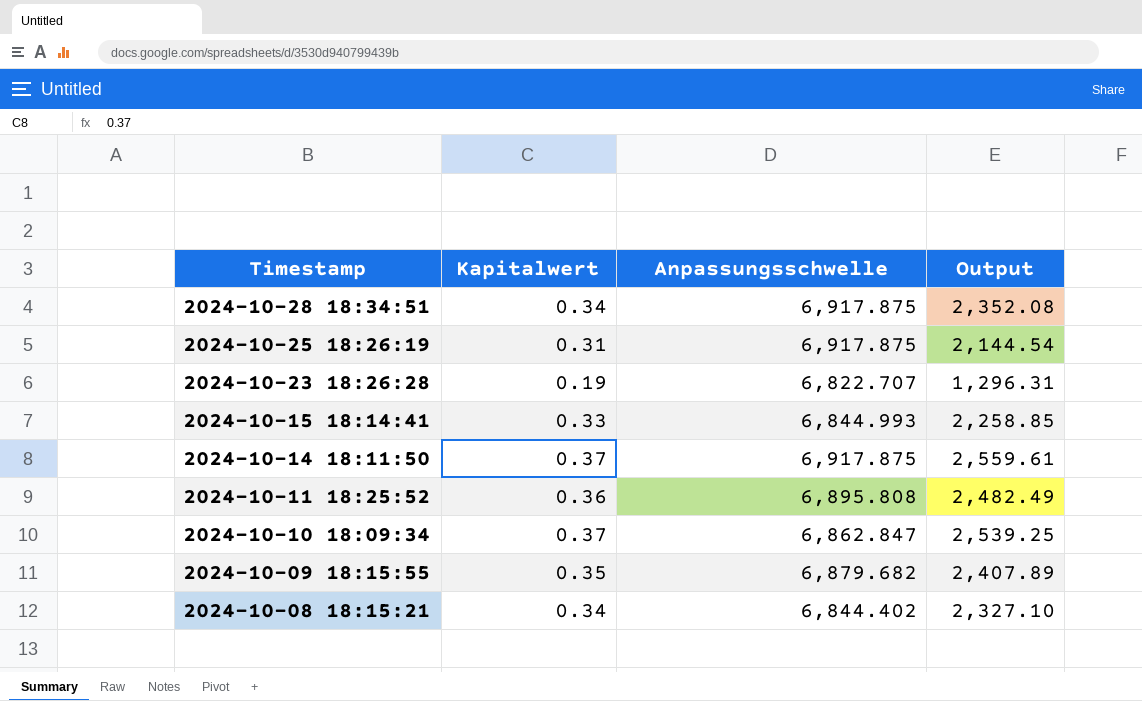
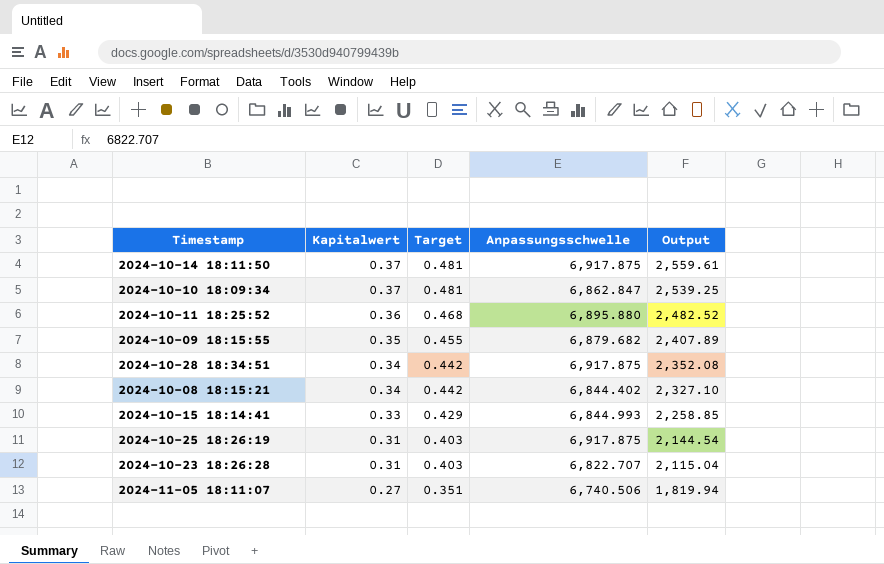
row order: Timestamp descending -> Kapitalwert descending
column Target | formula: none -> [Kapitalwert] * 1.3
2024-10-11 18:25:52 | Anpassungsschwelle: 6,895.808 -> 6,895.880
2024-10-11 18:25:52 | Output: 2,482.49 -> 2,482.52
2024-10-23 18:26:28 | Kapitalwert: 0.19 -> 0.31
2024-10-23 18:26:28 | Output: 1,296.31 -> 2,115.04
row 2024-11-05 18:11:07: none -> 0.27 | 0.351 | 6,740.506 | 1,819.94

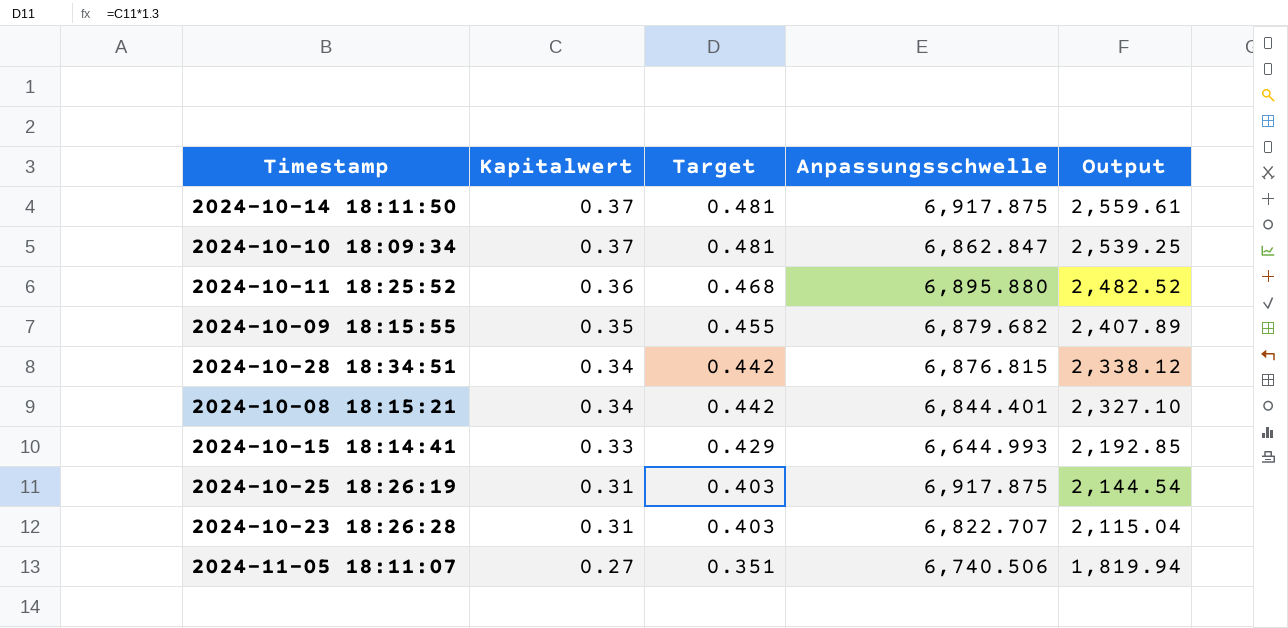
2024-10-28 18:34:51 | Anpassungsschwelle: 6,917.875 -> 6,876.815
2024-10-28 18:34:51 | Output: 2,352.08 -> 2,338.12
2024-10-08 18:15:21 | Anpassungsschwelle: 6,844.402 -> 6,844.401
2024-10-15 18:14:41 | Anpassungsschwelle: 6,844.993 -> 6,644.993
2024-10-15 18:14:41 | Output: 2,258.85 -> 2,192.85

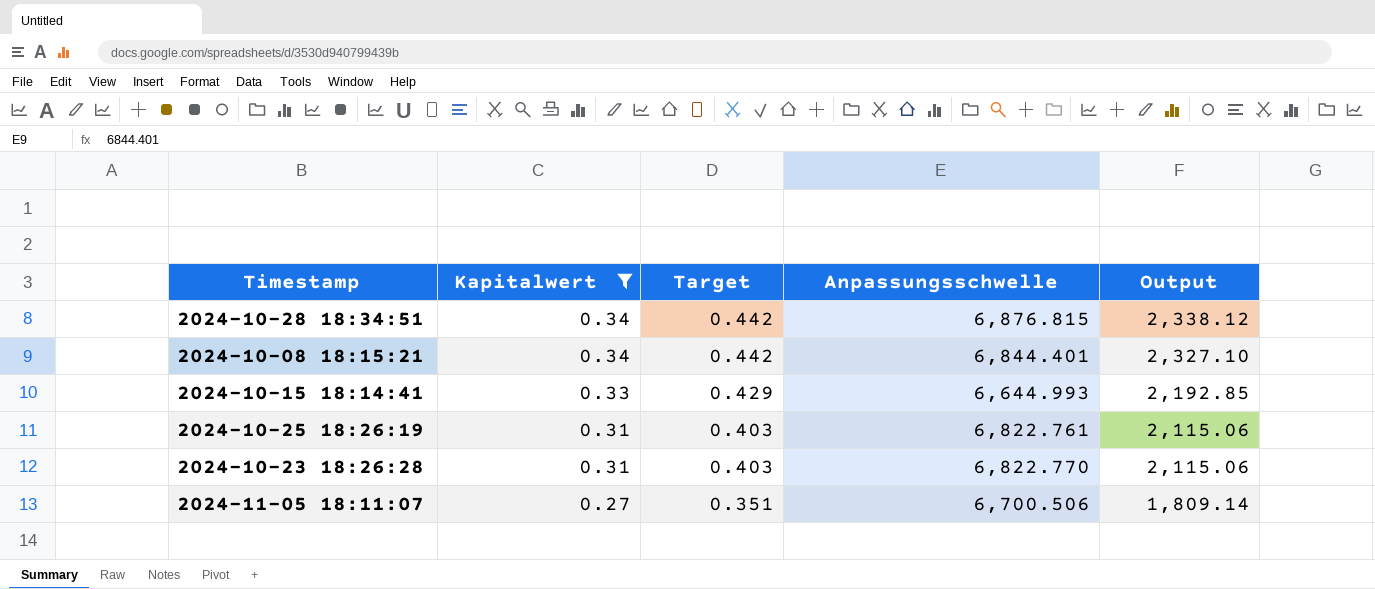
filter: none -> Kapitalwert <= 0.34
2024-10-25 18:26:19 | Anpassungsschwelle: 6,917.875 -> 6,822.761
2024-10-25 18:26:19 | Output: 2,144.54 -> 2,115.06
2024-10-23 18:26:28 | Anpassungsschwelle: 6,822.707 -> 6,822.770
2024-10-23 18:26:28 | Output: 2,115.04 -> 2,115.06
2024-11-05 18:11:07 | Anpassungsschwelle: 6,740.506 -> 6,700.506
2024-11-05 18:11:07 | Output: 1,819.94 -> 1,809.14

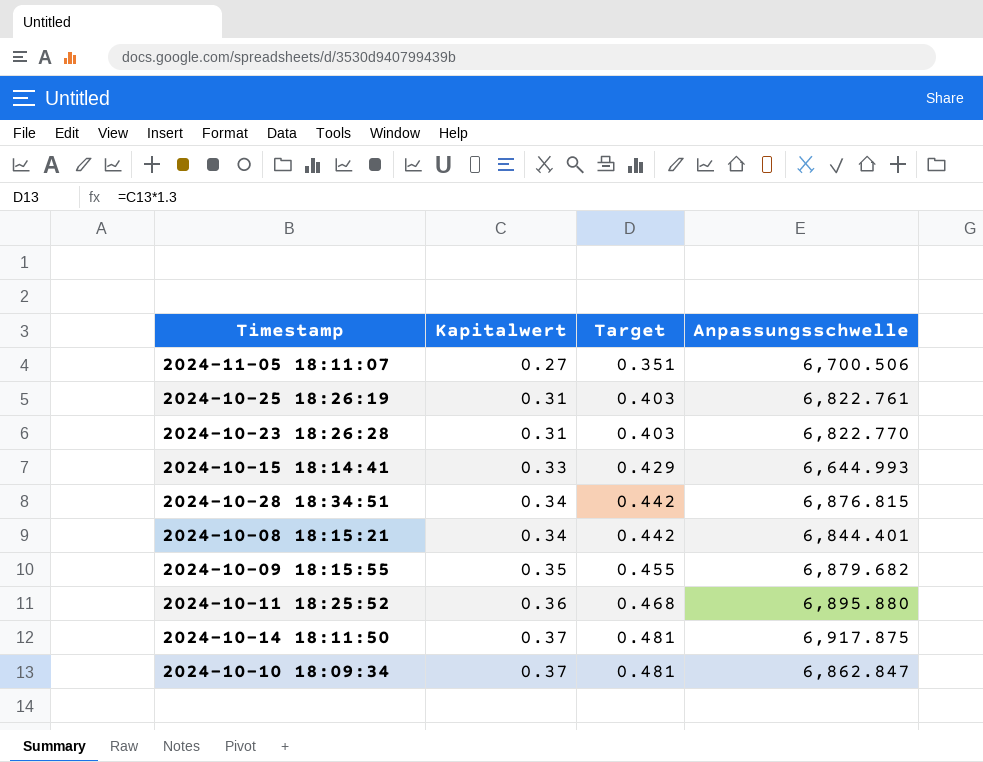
filter: Kapitalwert <= 0.34 -> none
row order: Kapitalwert descending -> Kapitalwert ascending
column Output | formula: [Kapitalwert] * [Anpassungsschwelle] -> none

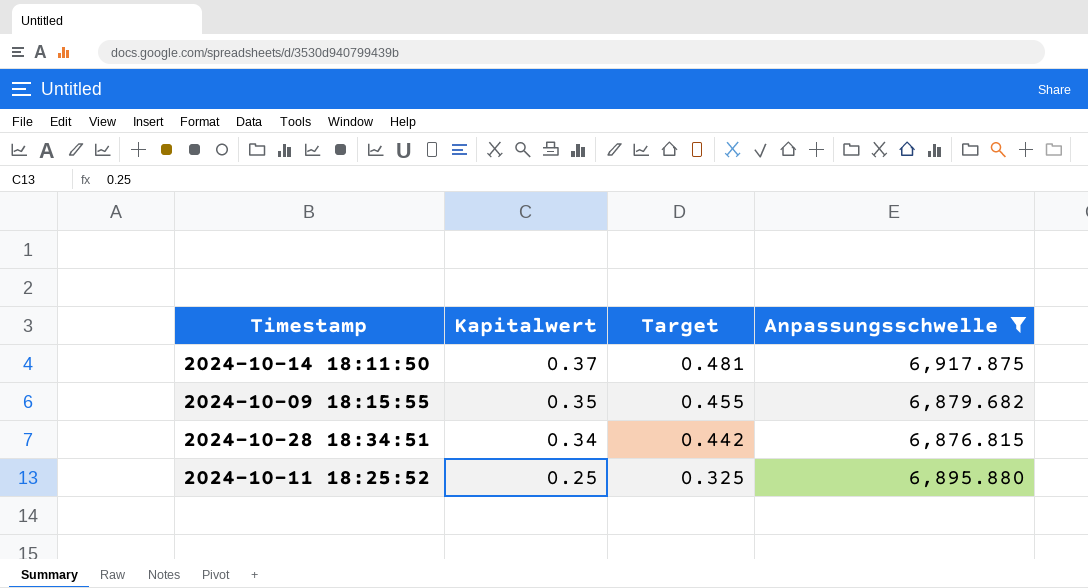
filter: none -> Anpassungsschwelle >= 6,876.815
row order: Kapitalwert ascending -> Kapitalwert descending
2024-10-11 18:25:52 | Kapitalwert: 0.36 -> 0.25
2024-10-11 18:25:52 | Target: 0.468 -> 0.325

